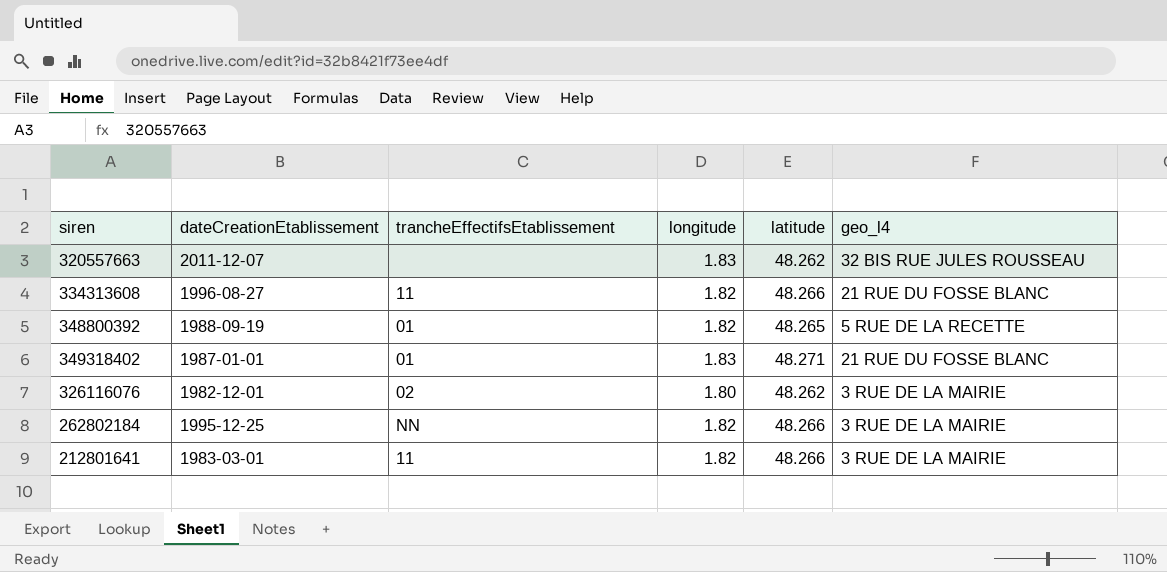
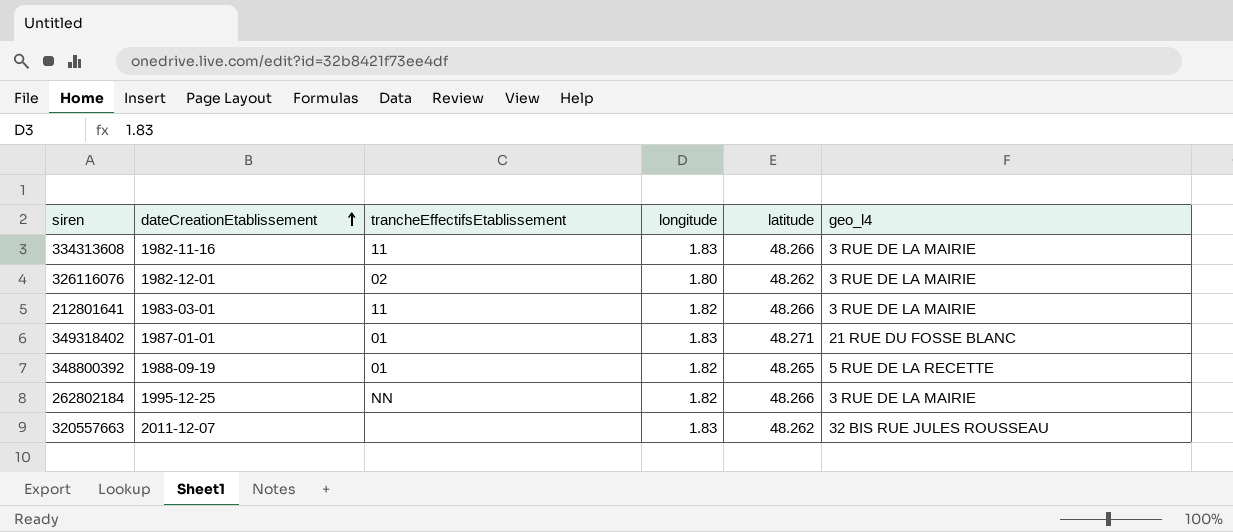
row order: none -> dateCreationEtablissement ascending
334313608 | dateCreationEtablissement: 1996-08-27 -> 1982-11-16
334313608 | longitude: 1.82 -> 1.83
334313608 | geo_l4: 21 RUE DU FOSSE BLANC -> 3 RUE DE LA MAIRIE

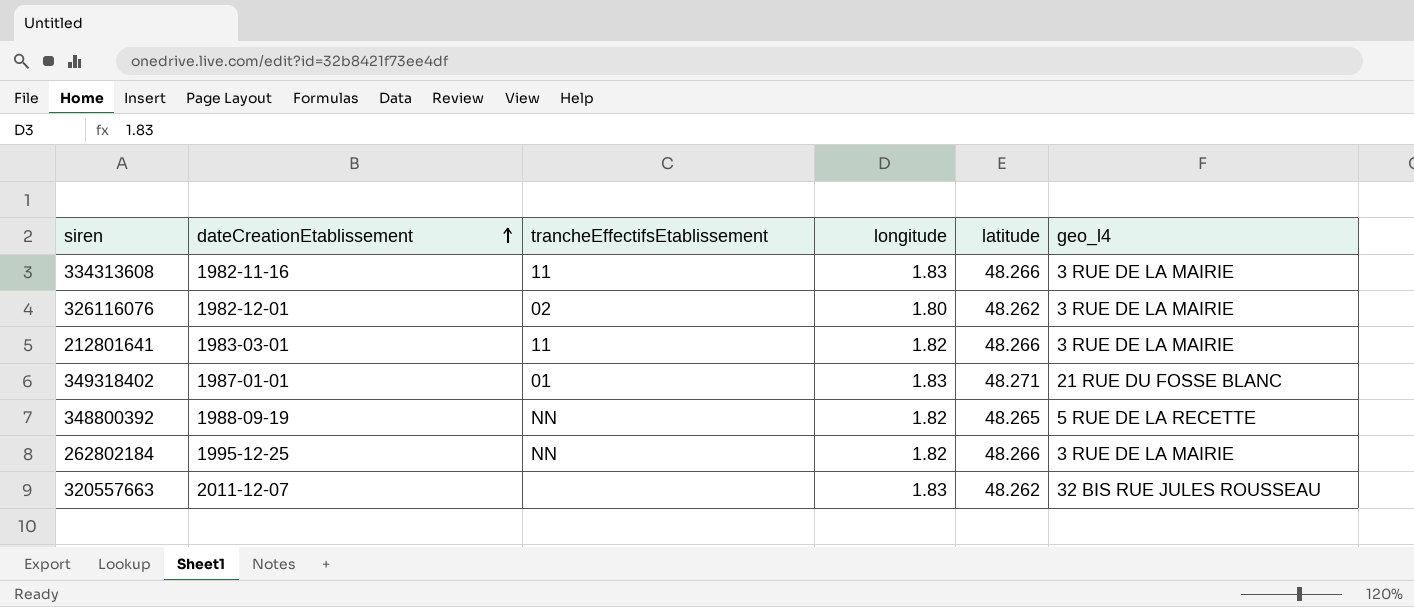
348800392 | trancheEffectifsEtablissement: 01 -> NN

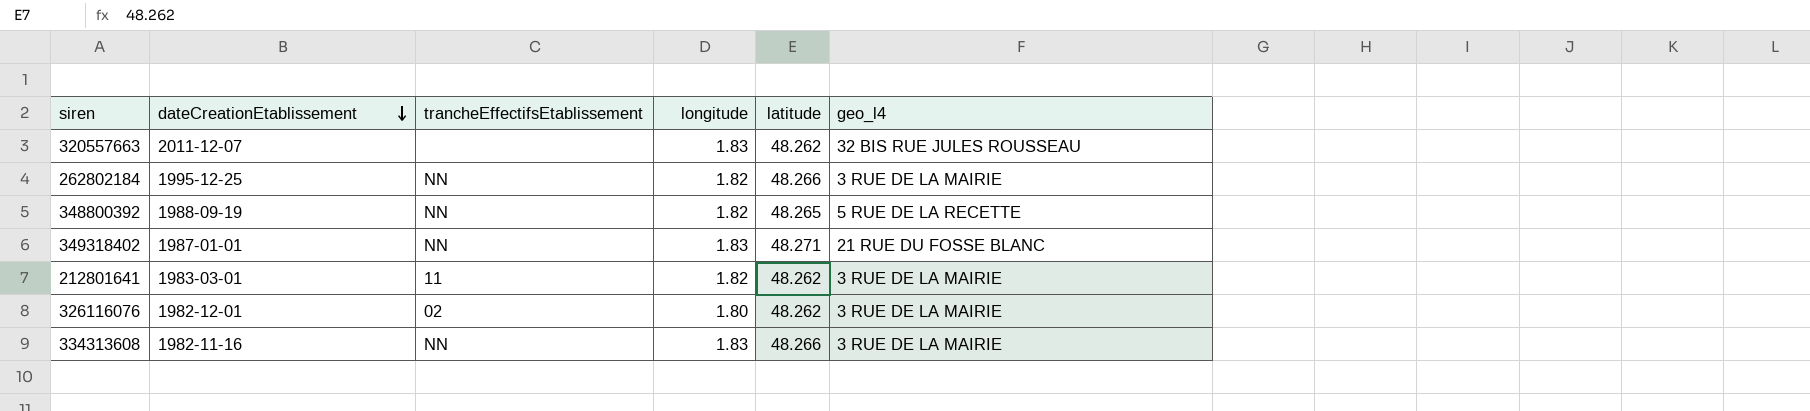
row order: dateCreationEtablissement ascending -> dateCreationEtablissement descending
349318402 | trancheEffectifsEtablissement: 01 -> NN
212801641 | latitude: 48.266 -> 48.262
334313608 | trancheEffectifsEtablissement: 11 -> NN

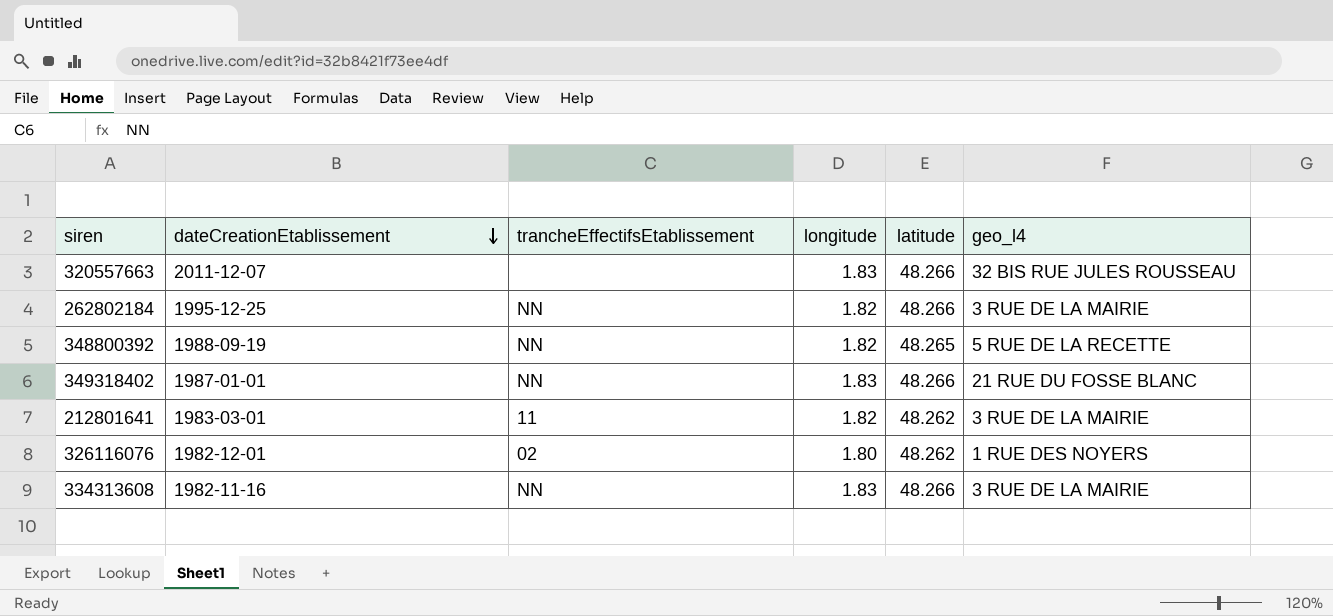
320557663 | latitude: 48.262 -> 48.266
349318402 | latitude: 48.271 -> 48.266
326116076 | geo_l4: 3 RUE DE LA MAIRIE -> 1 RUE DES NOYERS

